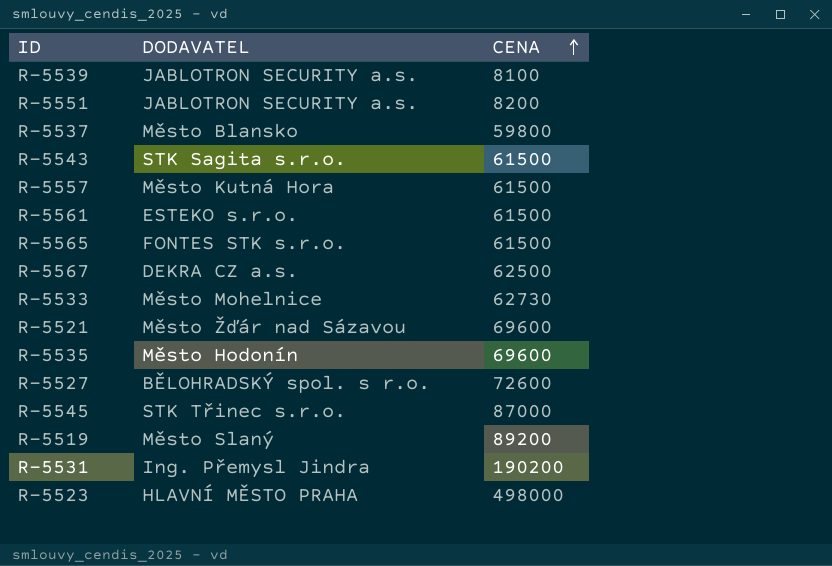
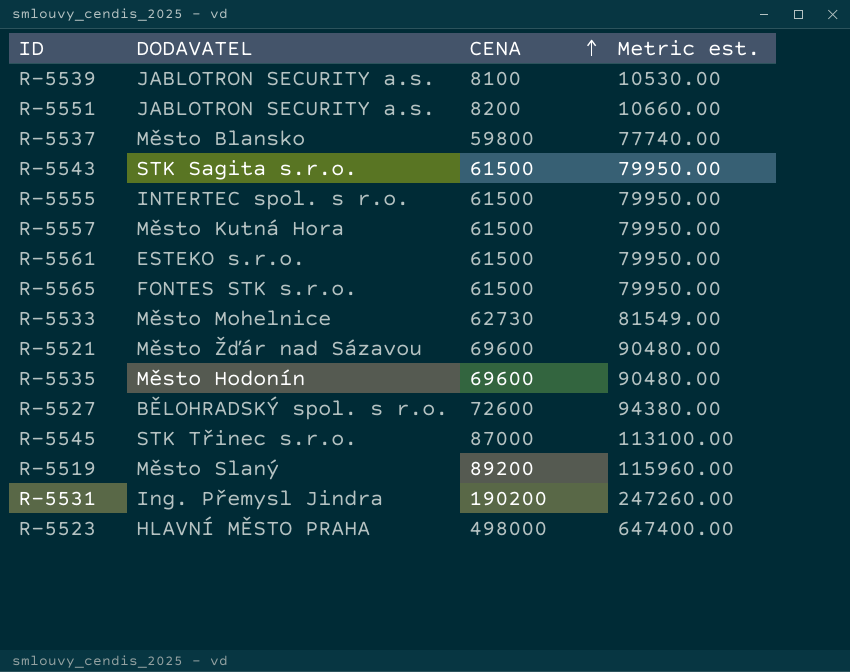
column Metric est. | formula: none -> [CENA] * 1.3
row R-5567: DEKRA CZ a.s. | 62500 -> none
row R-5555: none -> INTERTEC spol. s r.o. | 61500 | 79950.00

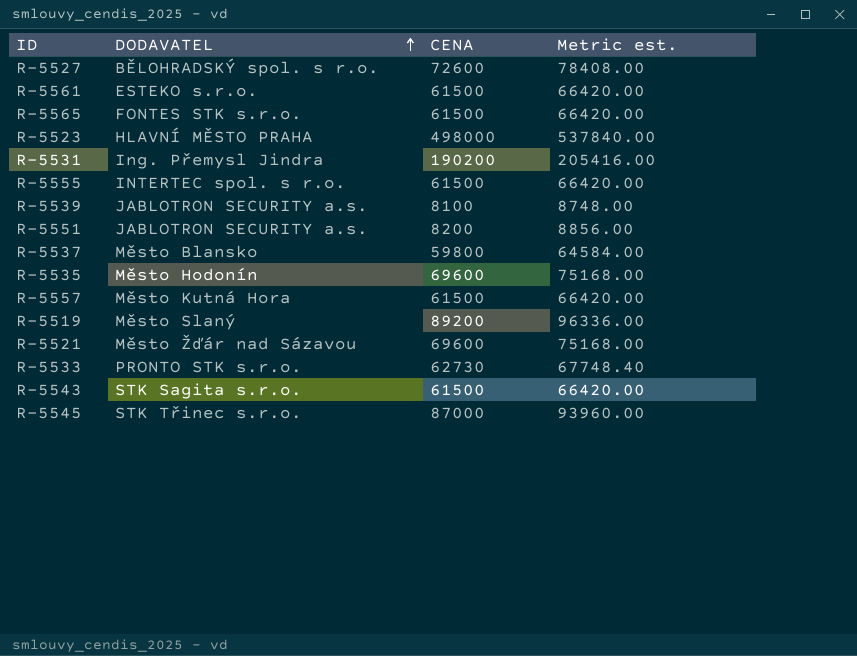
row order: CENA ascending -> DODAVATEL ascending
column Metric est. | formula: [CENA] * 1.3 -> [CENA] * 1.08
R-5533 | DODAVATEL: Město Mohelnice -> PRONTO STK s.r.o.

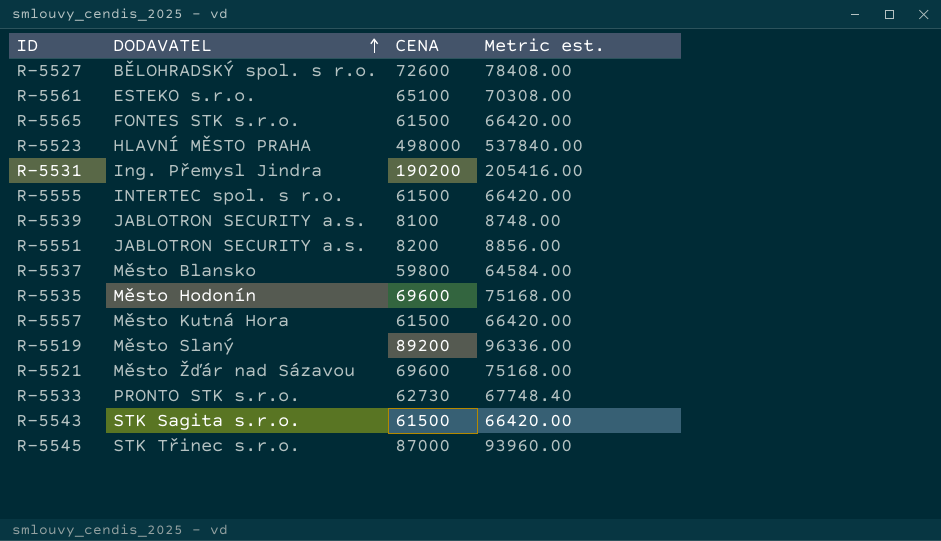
R-5561 | CENA: 61500 -> 65100
R-5561 | Metric est.: 66420.00 -> 70308.00

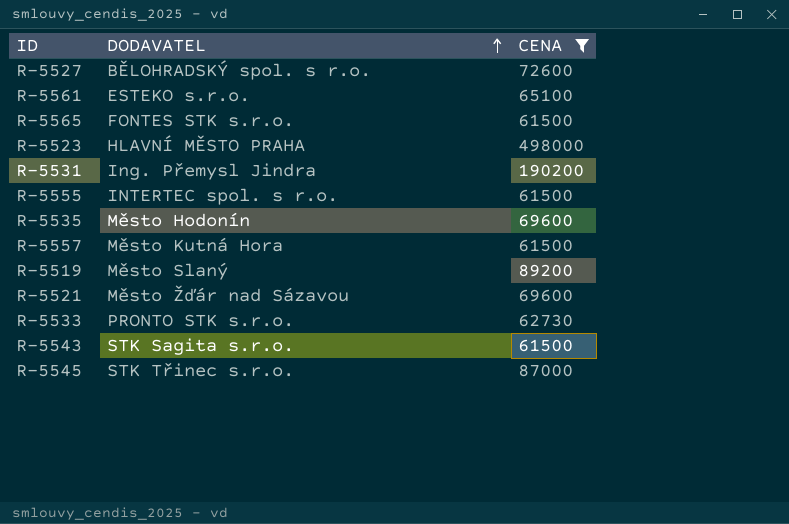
filter: none -> CENA >= 61500
column Metric est. | formula: [CENA] * 1.08 -> none

